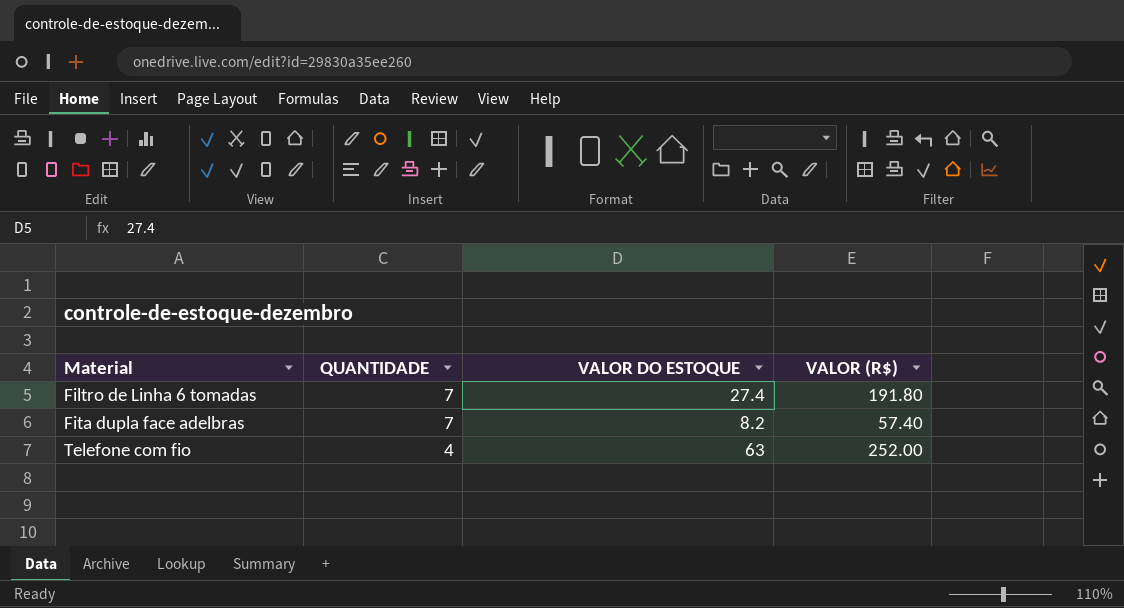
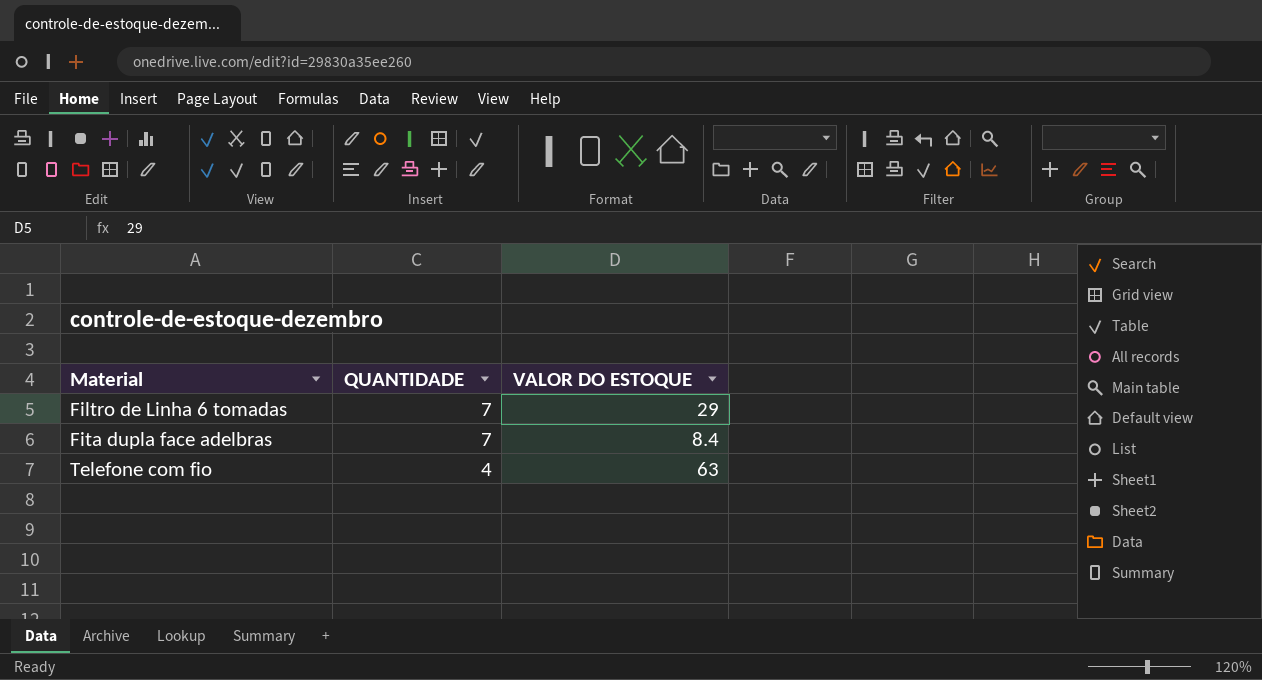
column VALOR (R$) | formula: [QUANTIDADE] * [VALOR DO ESTOQUE] -> none
Filtro de Linha 6 tomadas | VALOR DO ESTOQUE: 27.4 -> 29
Fita dupla face adelbras | VALOR DO ESTOQUE: 8.2 -> 8.4

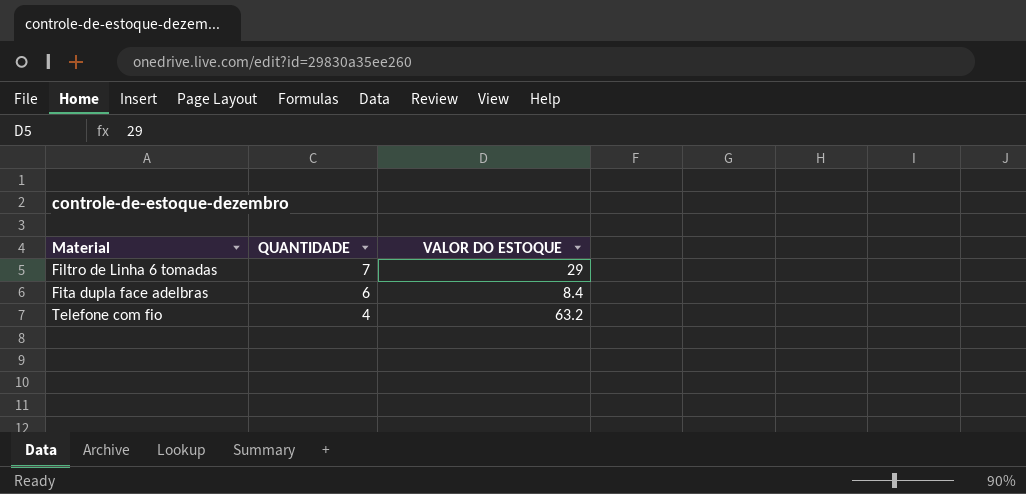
Fita dupla face adelbras | QUANTIDADE: 7 -> 6
Telefone com fio | VALOR DO ESTOQUE: 63 -> 63.2

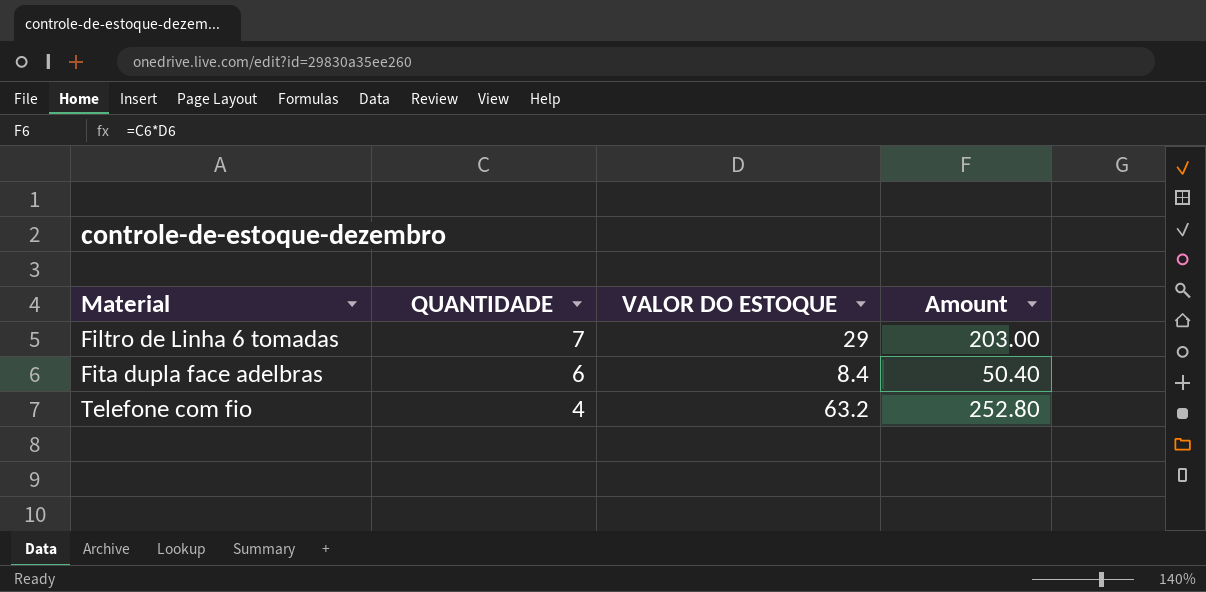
column Amount | formula: none -> [QUANTIDADE] * [VALOR DO ESTOQUE]

